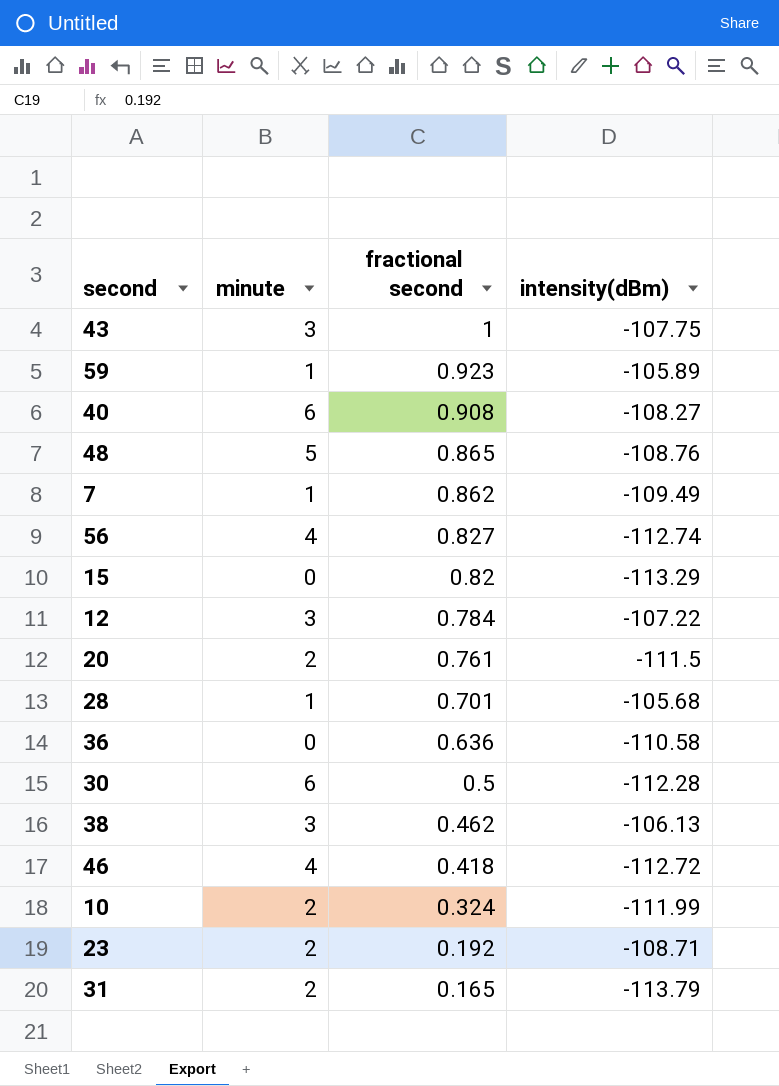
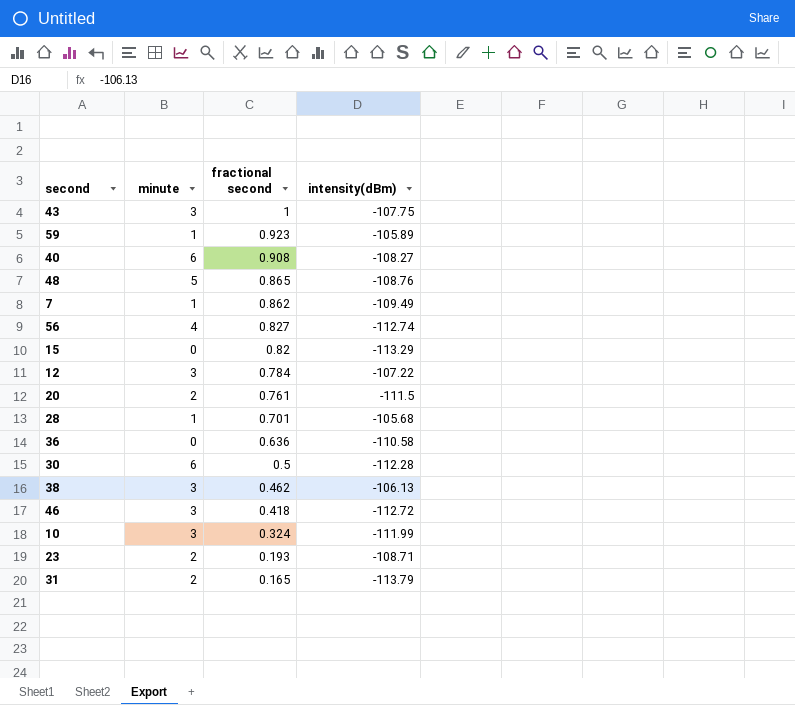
46 | minute: 4 -> 3
10 | minute: 2 -> 3
23 | fractional second: 0.192 -> 0.193

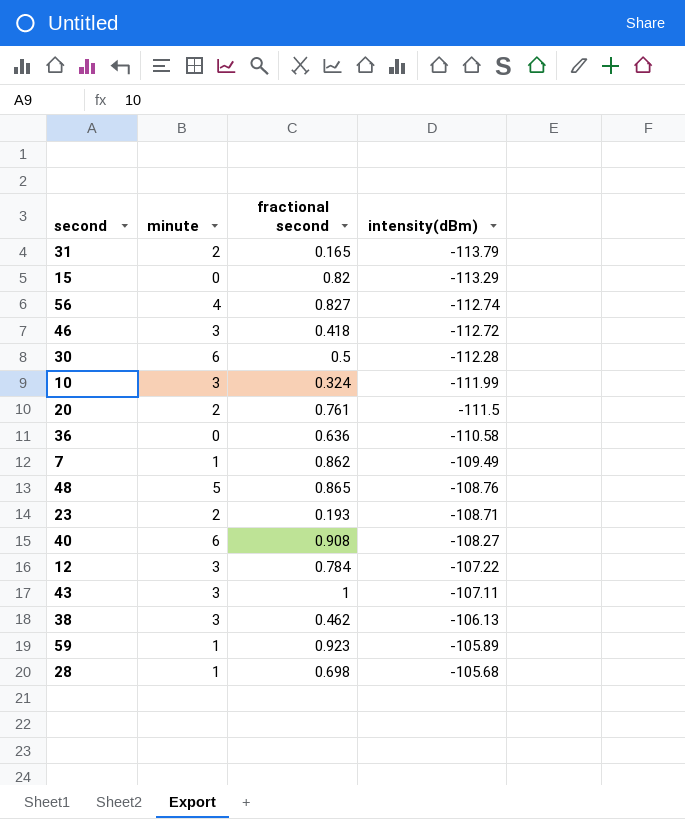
row order: fractional second descending -> intensity(dBm) ascending
43 | intensity(dBm): -107.75 -> -107.11
28 | fractional second: 0.701 -> 0.698

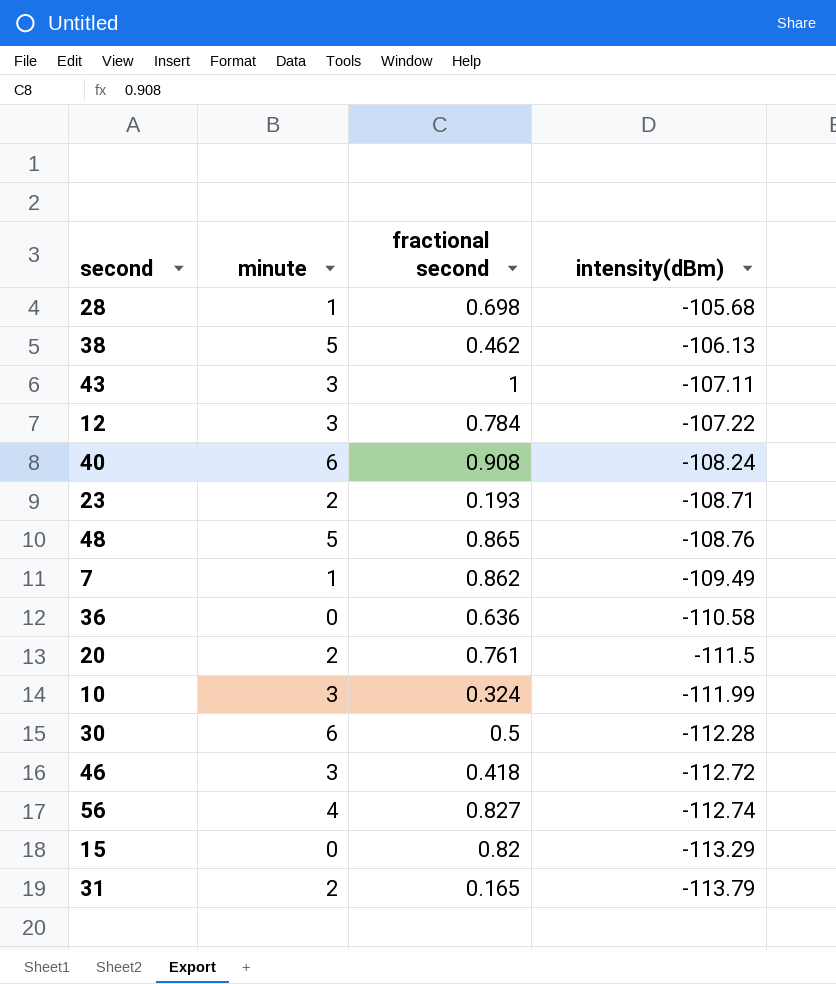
row order: intensity(dBm) ascending -> intensity(dBm) descending
row 59: 1 | 0.923 | -105.89 -> none
38 | minute: 3 -> 5
40 | intensity(dBm): -108.27 -> -108.24

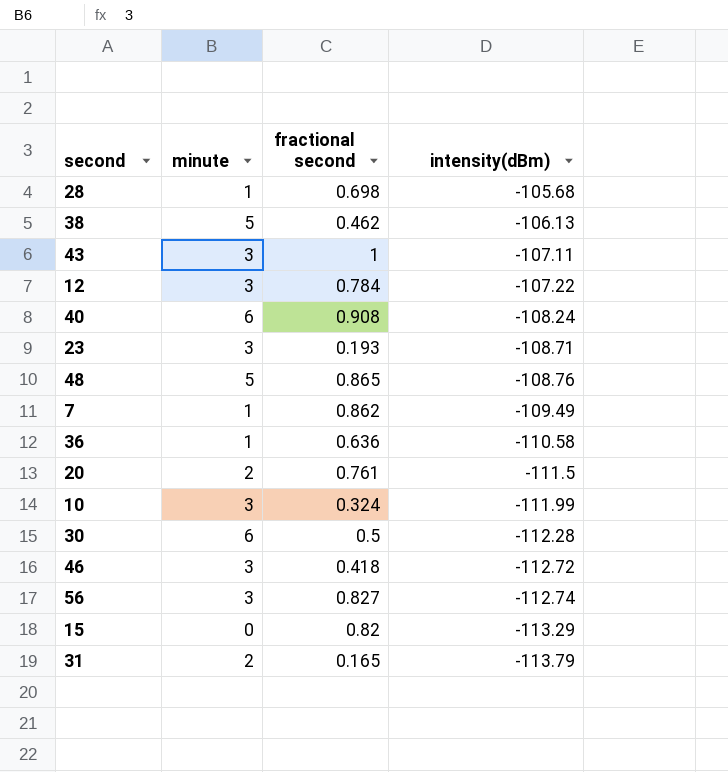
23 | minute: 2 -> 3
36 | minute: 0 -> 1
56 | minute: 4 -> 3

